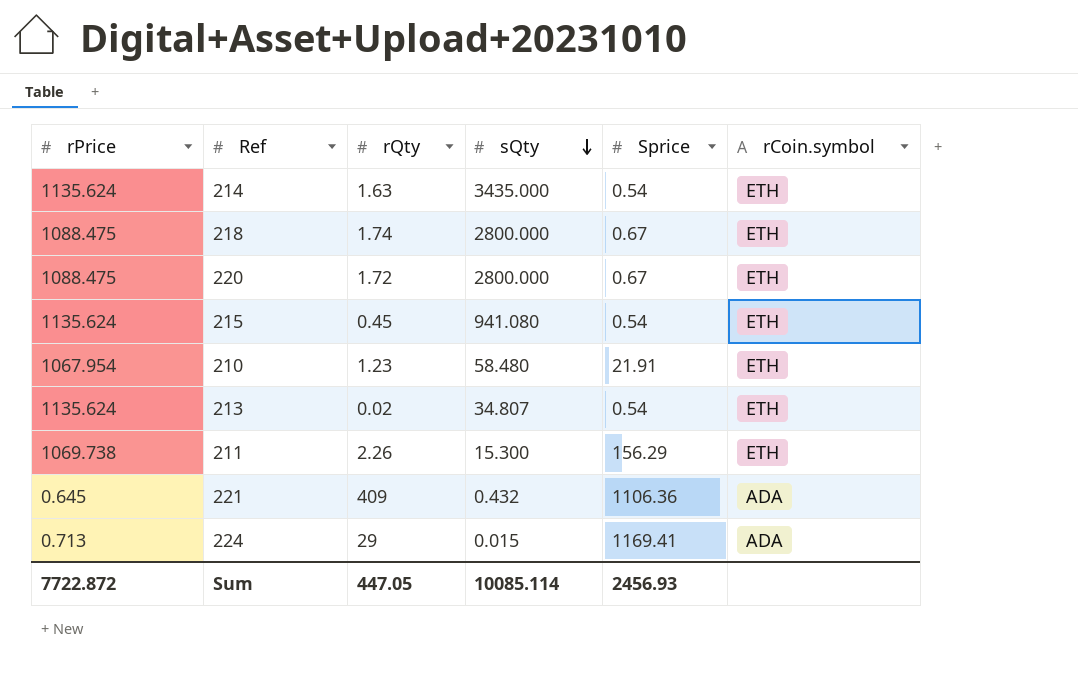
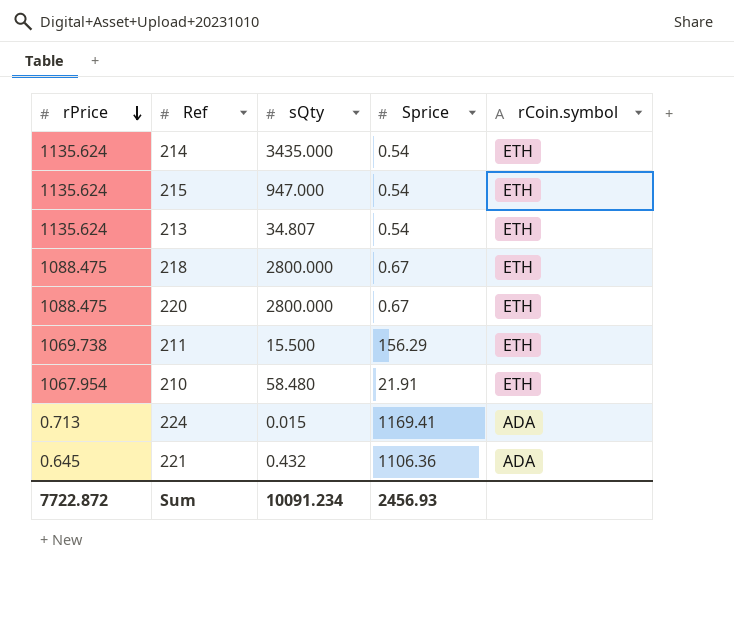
row order: sQty descending -> rPrice descending
column rQty | position: 3 -> none
215 | sQty: 941.080 -> 947.000
211 | sQty: 15.300 -> 15.500
Sum | sQty: 10085.114 -> 10091.234

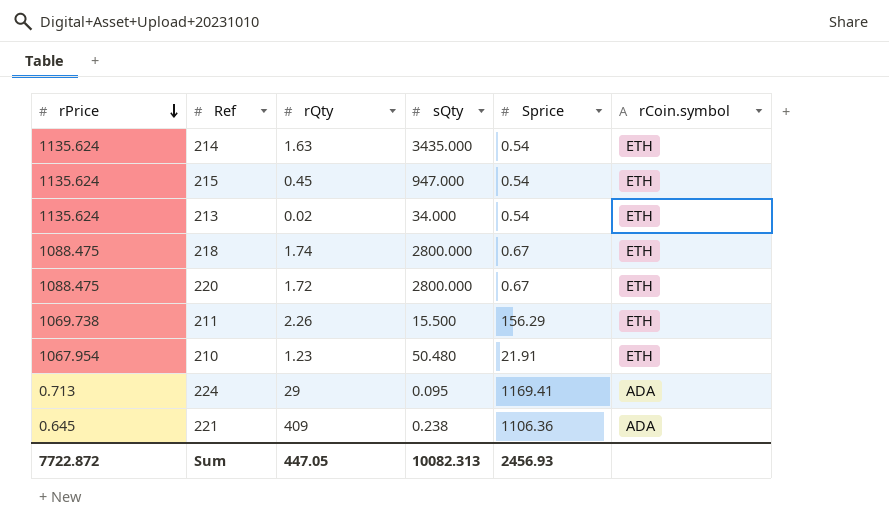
column rQty | position: none -> 3
213 | sQty: 34.807 -> 34.000
210 | sQty: 58.480 -> 50.480
224 | sQty: 0.015 -> 0.095
221 | sQty: 0.432 -> 0.238
Sum | sQty: 10091.234 -> 10082.313

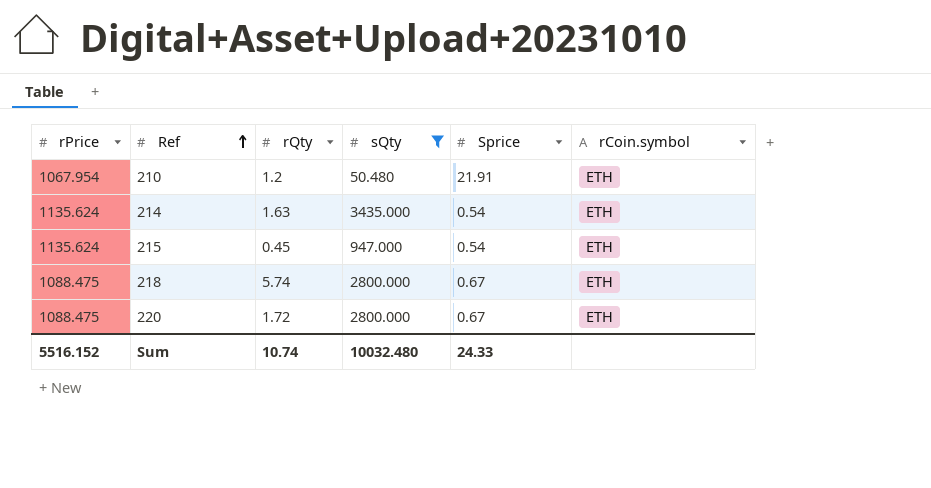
filter: none -> sQty >= 50.480
row order: rPrice descending -> Ref ascending
210 | rQty: 1.23 -> 1.2
218 | rQty: 1.74 -> 5.74
Sum | rPrice: 7722.872 -> 5516.152
Sum | rQty: 447.05 -> 10.74
Sum | sQty: 10082.313 -> 10032.480
Sum | Sprice: 2456.93 -> 24.33

